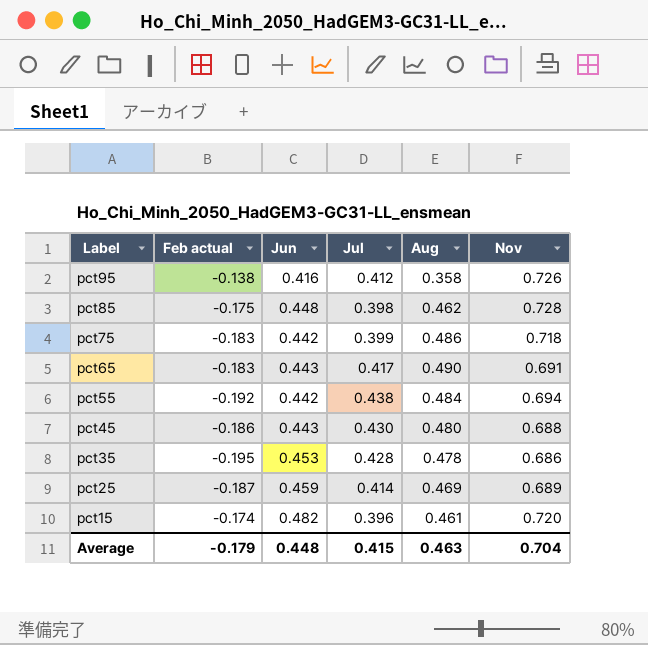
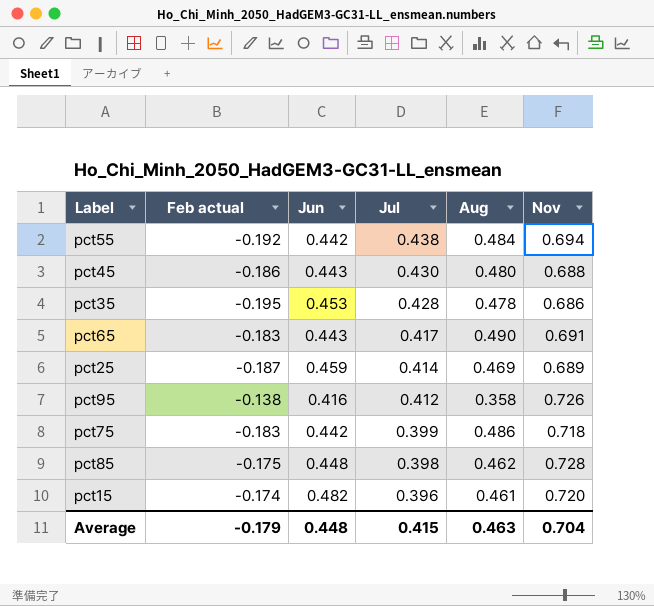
row order: Label descending -> Jul descending

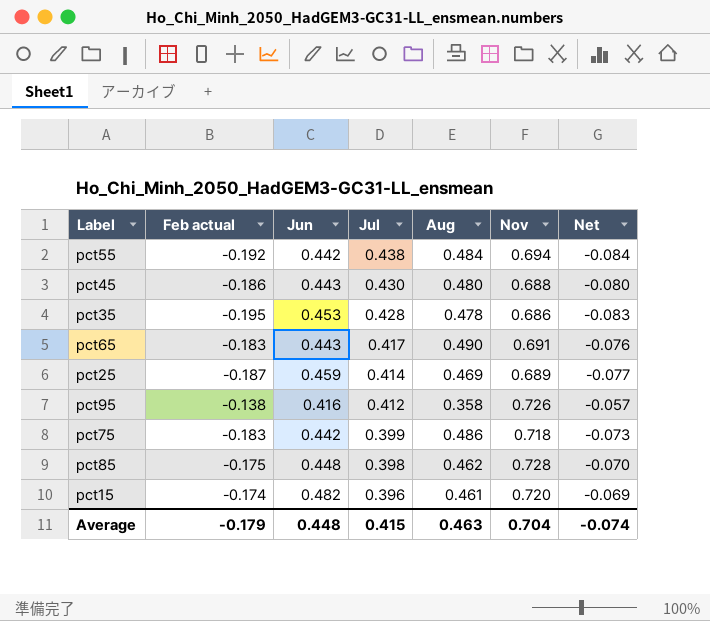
column Net | formula: none -> [Feb actual] * [Jul]

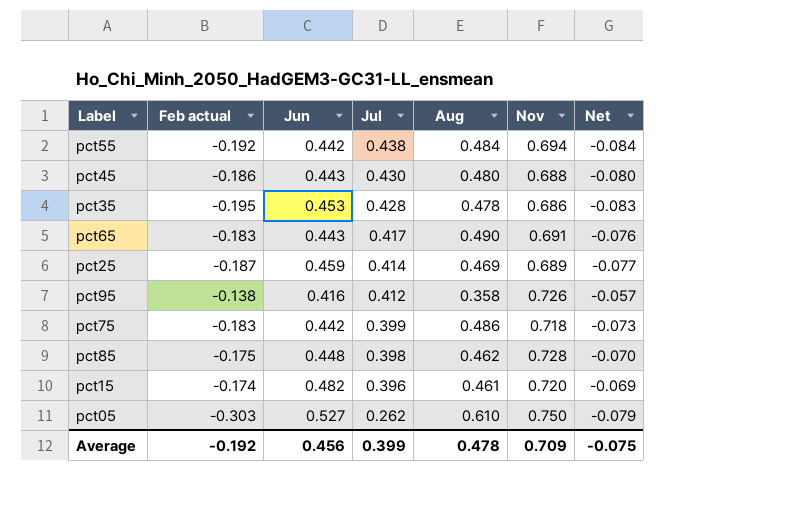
row pct05: none -> -0.303 | 0.527 | 0.262 | 0.610 | 0.750 | -0.079
Average | Feb actual: -0.179 -> -0.192
Average | Jun: 0.448 -> 0.456
Average | Jul: 0.415 -> 0.399
Average | Aug: 0.463 -> 0.478
Average | Nov: 0.704 -> 0.709
Average | Net: -0.074 -> -0.075

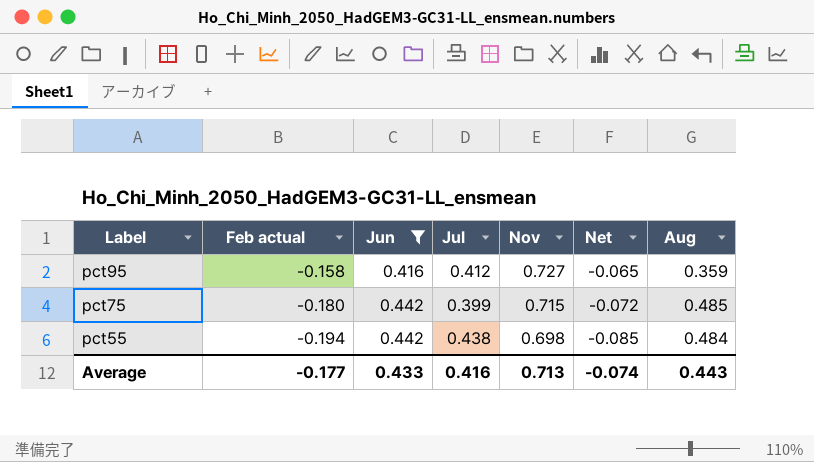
filter: none -> Jun <= 0.442
row order: Jul descending -> Label descending
column Aug | position: 5 -> 7
pct95 | Feb actual: -0.138 -> -0.158
pct95 | Nov: 0.726 -> 0.727
pct95 | Net: -0.057 -> -0.065
pct95 | Aug: 0.358 -> 0.359
pct75 | Feb actual: -0.183 -> -0.180
pct75 | Nov: 0.718 -> 0.715
pct75 | Net: -0.073 -> -0.072
pct75 | Aug: 0.486 -> 0.485
pct55 | Feb actual: -0.192 -> -0.194
pct55 | Nov: 0.694 -> 0.698
pct55 | Net: -0.084 -> -0.085
Average | Feb actual: -0.192 -> -0.177
Average | Jun: 0.456 -> 0.433
Average | Jul: 0.399 -> 0.416
Average | Nov: 0.709 -> 0.713
Average | Net: -0.075 -> -0.074
Average | Aug: 0.478 -> 0.443

